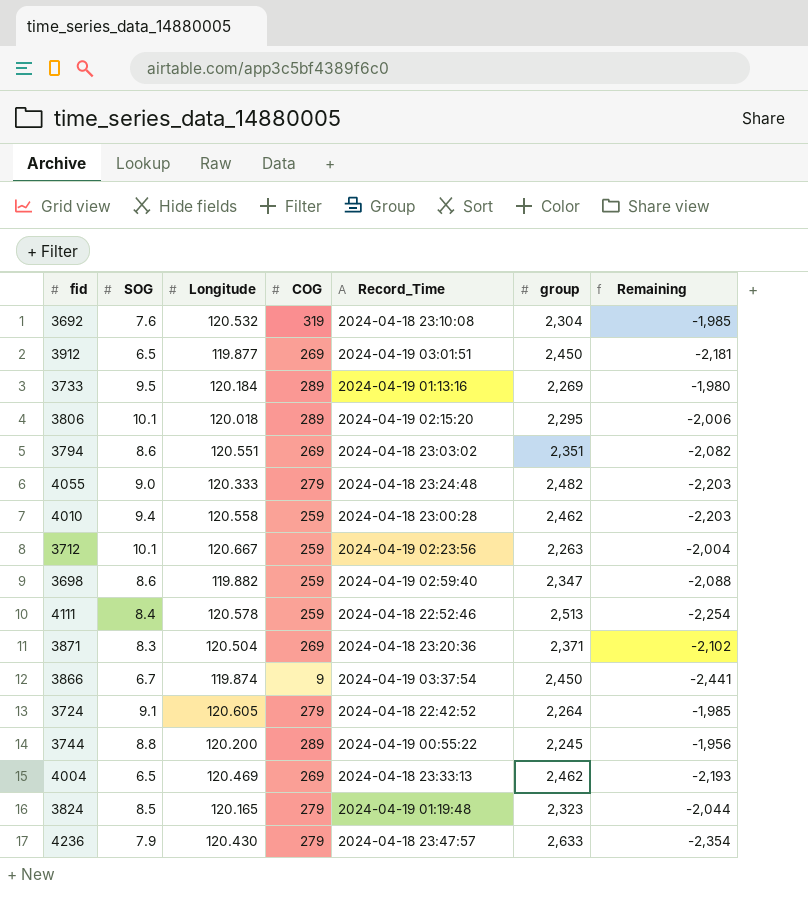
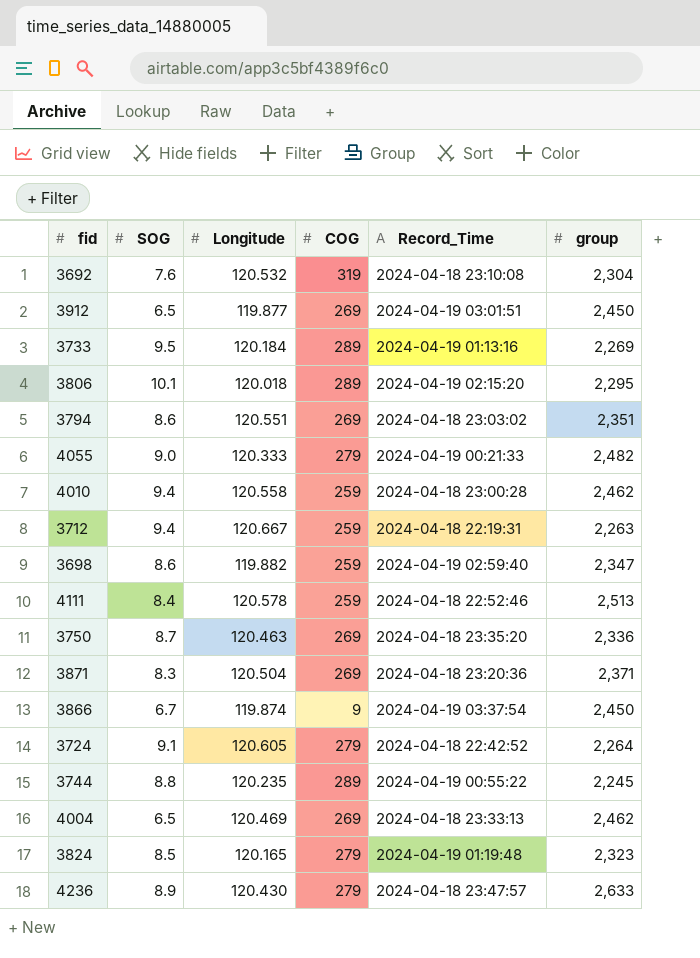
column Remaining | formula: [COG] - [group] -> none
4055 | Record_Time: 2024-04-18 23:24:48 -> 2024-04-19 00:21:33
3712 | SOG: 10.1 -> 9.4
3712 | Record_Time: 2024-04-19 02:23:56 -> 2024-04-18 22:19:31
row 3750: none -> 8.7 | 120.463 | 269 | 2024-04-18 23:35:20 | 2,336
3744 | Longitude: 120.200 -> 120.235
4236 | SOG: 7.9 -> 8.9

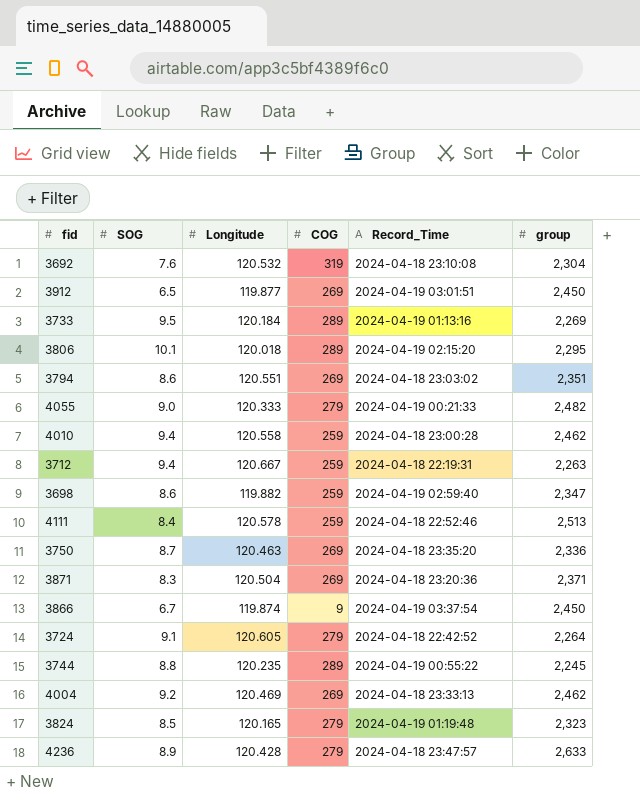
4004 | SOG: 6.5 -> 9.2
4236 | Longitude: 120.430 -> 120.428

